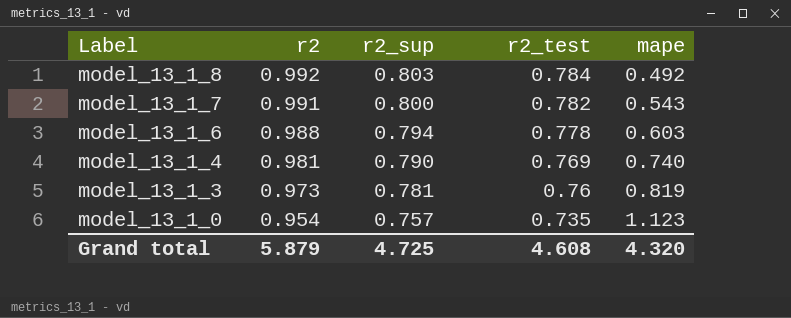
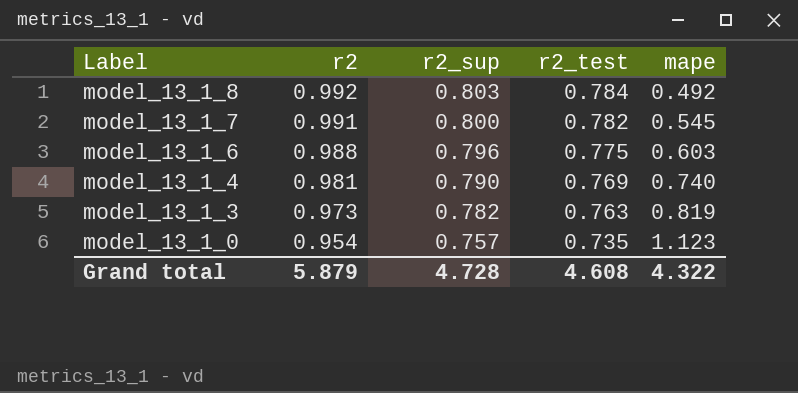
model_13_1_7 | mape: 0.543 -> 0.545
model_13_1_6 | r2_sup: 0.794 -> 0.796
model_13_1_6 | r2_test: 0.778 -> 0.775
model_13_1_3 | r2_sup: 0.781 -> 0.782
model_13_1_3 | r2_test: 0.76 -> 0.763
Grand total | r2_sup: 4.725 -> 4.728
Grand total | mape: 4.320 -> 4.322

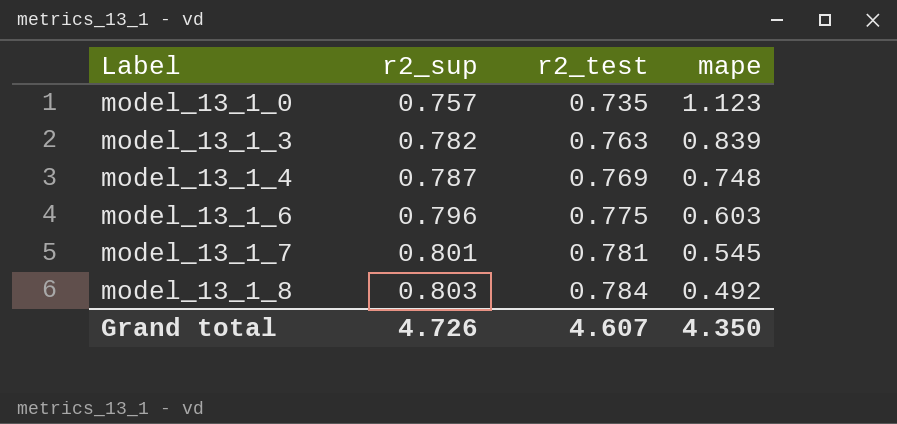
row order: Label descending -> Label ascending
column r2 | position: 2 -> none
model_13_1_3 | mape: 0.819 -> 0.839
model_13_1_4 | r2_sup: 0.790 -> 0.787
model_13_1_4 | mape: 0.740 -> 0.748
model_13_1_7 | r2_sup: 0.800 -> 0.801
model_13_1_7 | r2_test: 0.782 -> 0.781
Grand total | r2_sup: 4.728 -> 4.726
Grand total | r2_test: 4.608 -> 4.607
Grand total | mape: 4.322 -> 4.350

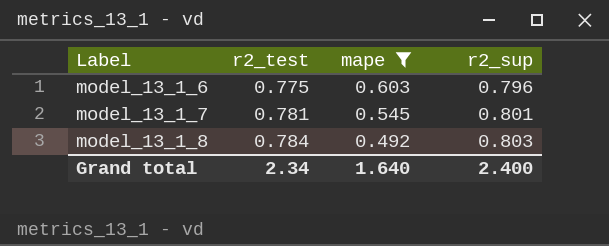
filter: none -> mape <= 0.603
column r2_sup | position: 2 -> 4
Grand total | r2_test: 4.607 -> 2.34
Grand total | mape: 4.350 -> 1.640
Grand total | r2_sup: 4.726 -> 2.400

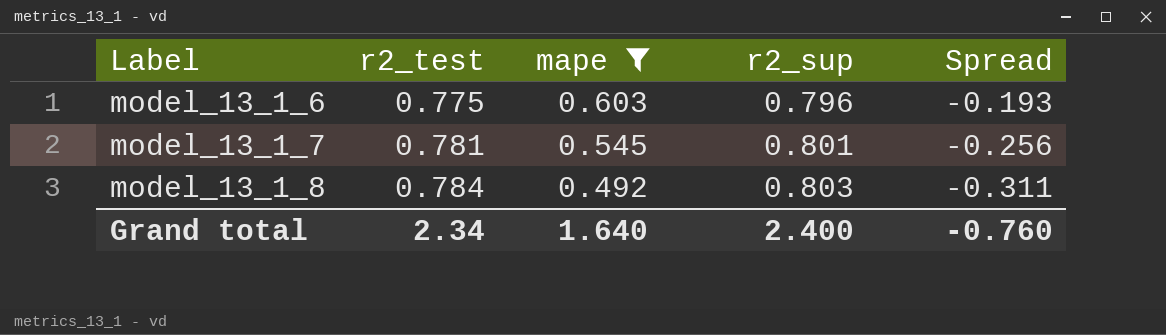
column Spread | formula: none -> [mape] - [r2_sup]

